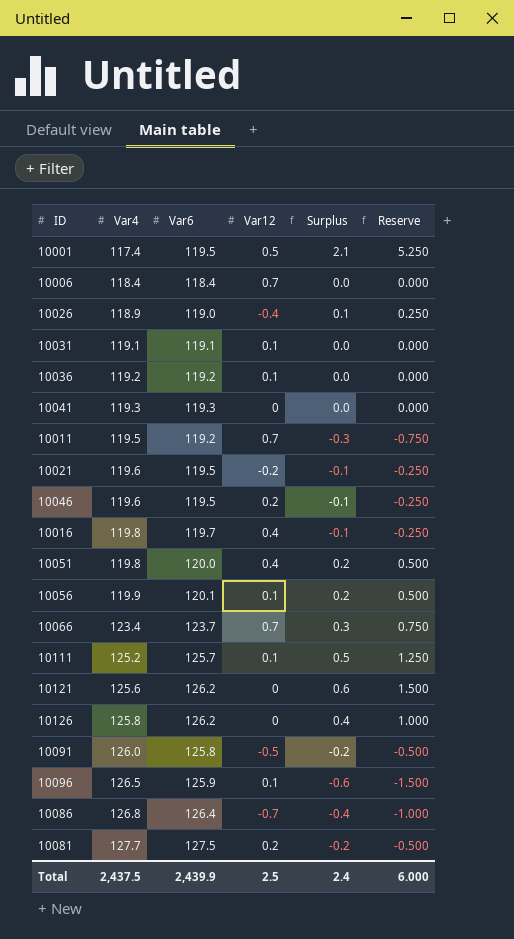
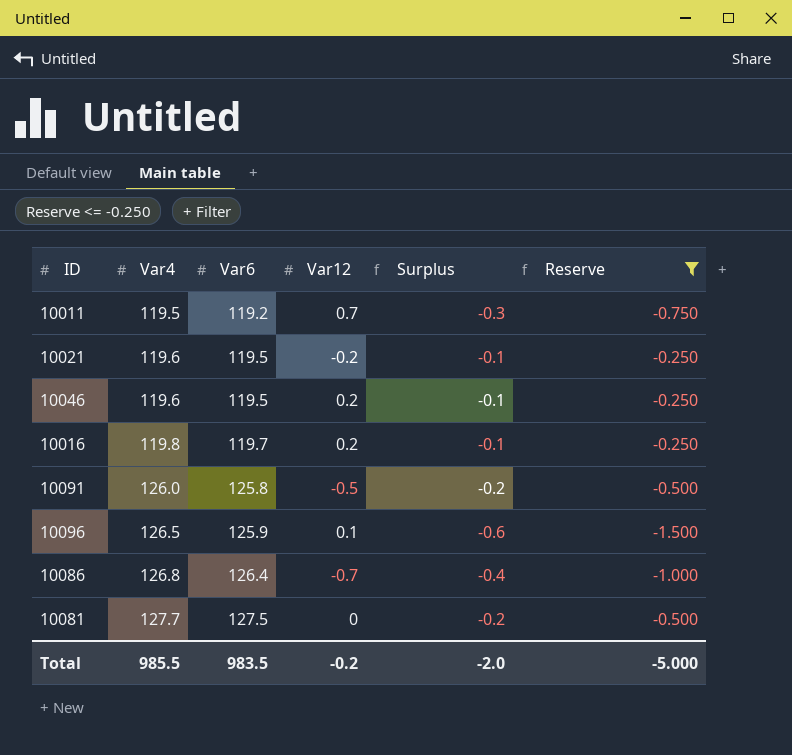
filter: none -> Reserve <= -0.250
10016 | Var12: 0.4 -> 0.2
10081 | Var12: 0.2 -> 0
Total | Var4: 2,437.5 -> 985.5
Total | Var6: 2,439.9 -> 983.5
Total | Var12: 2.5 -> -0.2
Total | Surplus: 2.4 -> -2.0
Total | Reserve: 6.000 -> -5.000

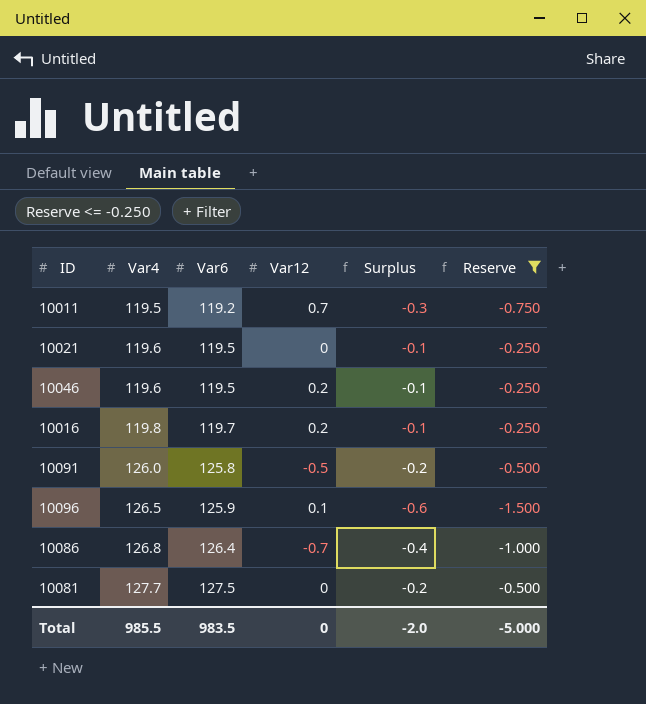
10021 | Var12: -0.2 -> 0
Total | Var12: -0.2 -> 0

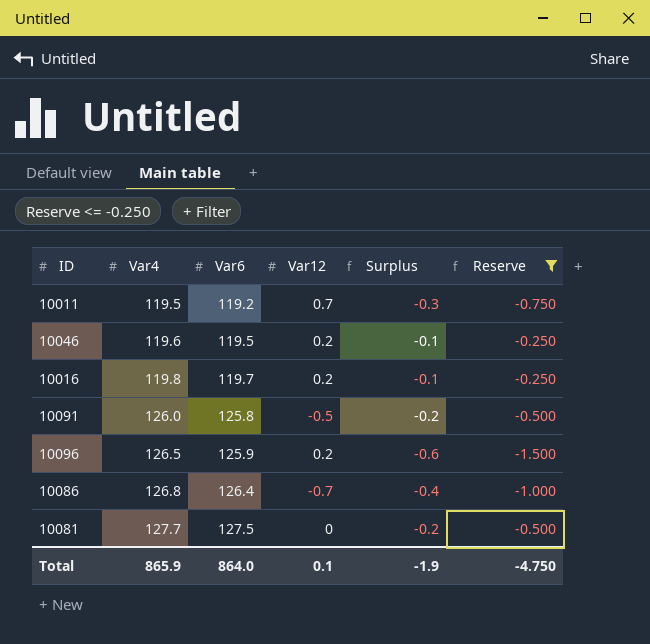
row 10021: 119.6 | 119.5 | 0 | -0.1 | -0.250 -> none
10096 | Var12: 0.1 -> 0.2
Total | Var4: 985.5 -> 865.9
Total | Var6: 983.5 -> 864.0
Total | Var12: 0 -> 0.1
Total | Surplus: -2.0 -> -1.9
Total | Reserve: -5.000 -> -4.750

